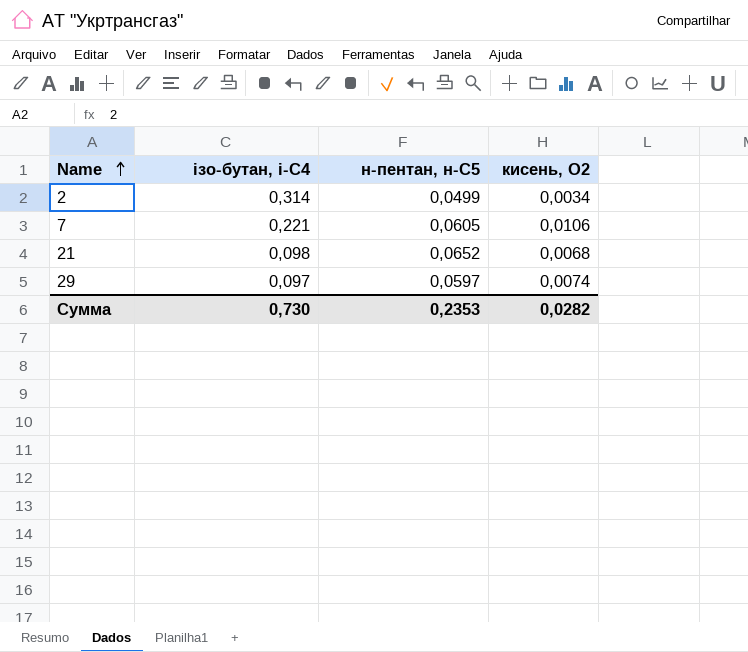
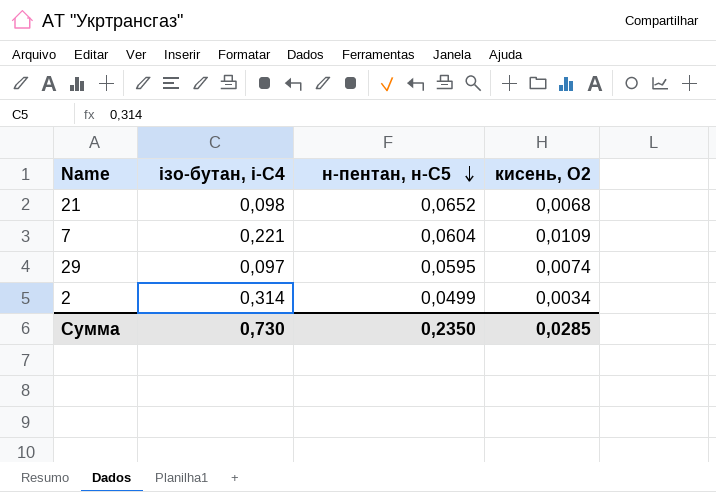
row order: Name ascending -> н-пентан, н-С5 descending
7 | н-пентан, н-С5: 0,0605 -> 0,0604
7 | кисень, О2: 0,0106 -> 0,0109
29 | н-пентан, н-С5: 0,0597 -> 0,0595
Сумма | н-пентан, н-С5: 0,2353 -> 0,2350
Сумма | кисень, О2: 0,0282 -> 0,0285

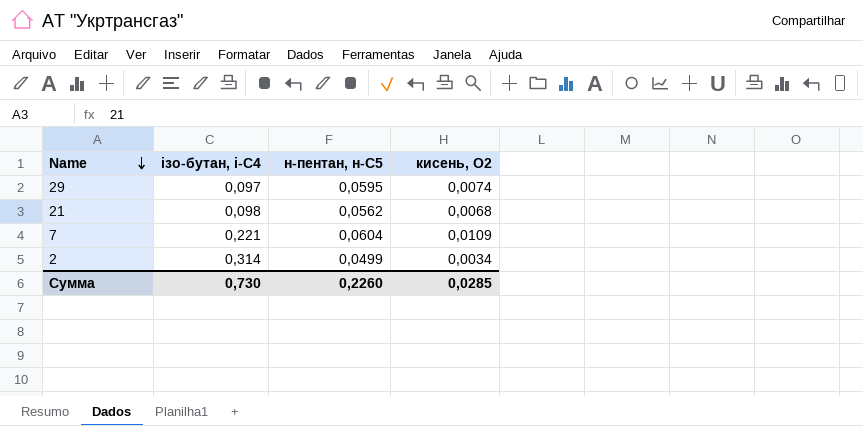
row order: н-пентан, н-С5 descending -> Name descending
21 | н-пентан, н-С5: 0,0652 -> 0,0562
Сумма | н-пентан, н-С5: 0,2350 -> 0,2260

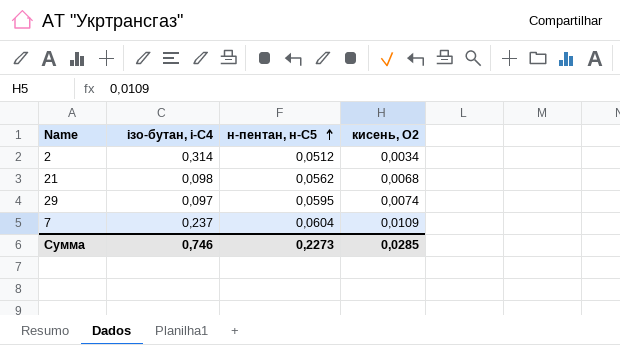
row order: Name descending -> н-пентан, н-С5 ascending
2 | н-пентан, н-С5: 0,0499 -> 0,0512
7 | ізо-бутан, і-С4: 0,221 -> 0,237
Сумма | ізо-бутан, і-С4: 0,730 -> 0,746
Сумма | н-пентан, н-С5: 0,2260 -> 0,2273

